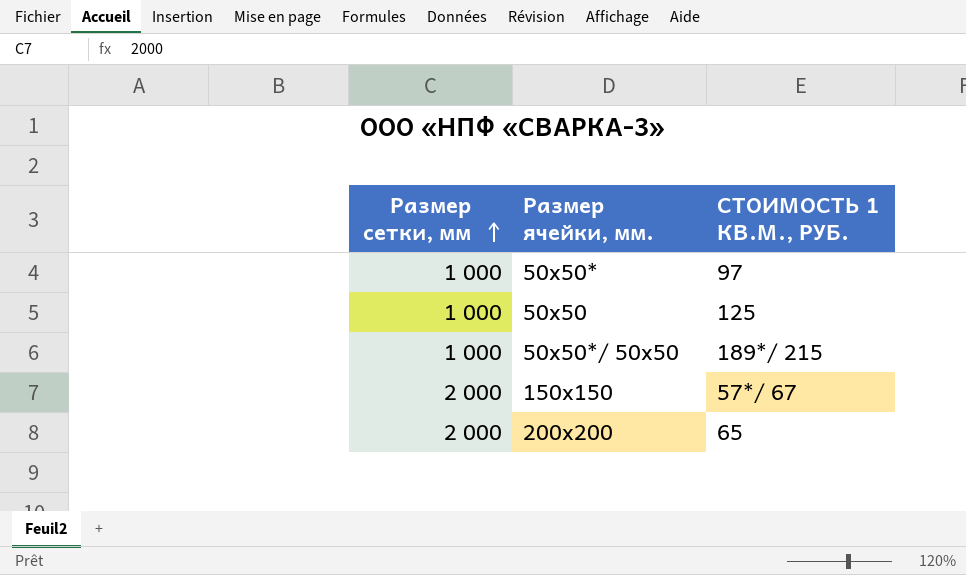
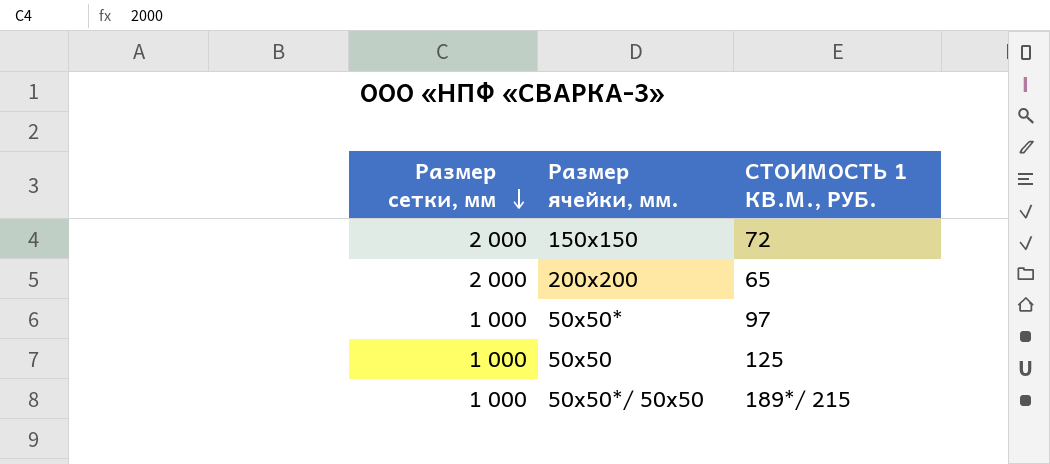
row order: Размер сетки, мм ascending -> Размер сетки, мм descending
150х150 | СТОИМОСТЬ 1 КВ.М., РУБ.: 57*/ 67 -> 72

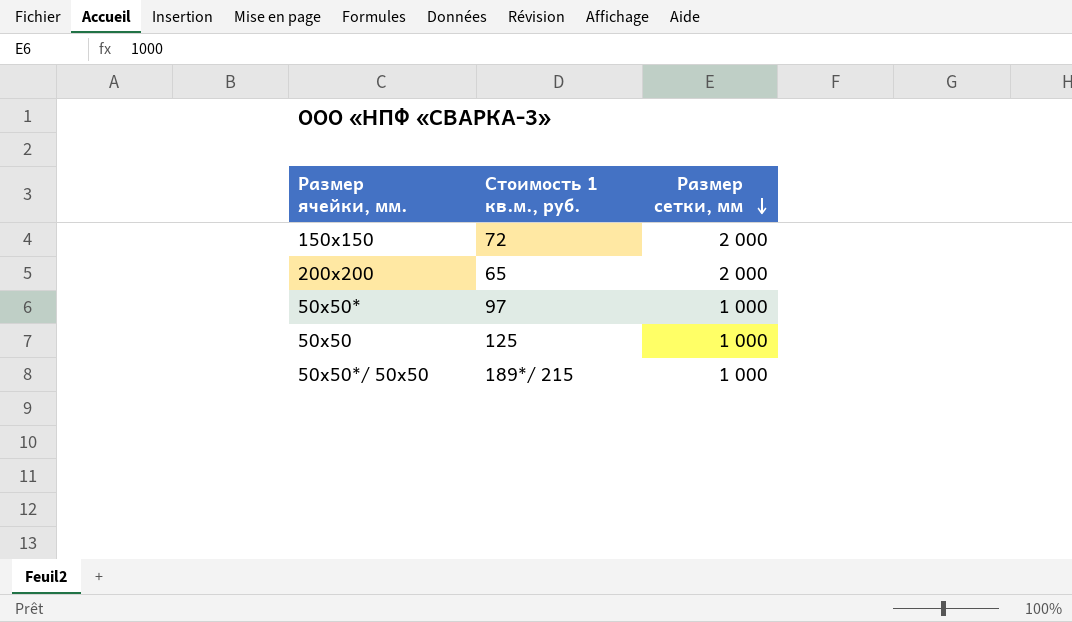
column name: СТОИМОСТЬ 1 КВ.М., РУБ. -> Стоимость 1 кв.м., руб.
column Размер сетки, мм | position: 1 -> 3

